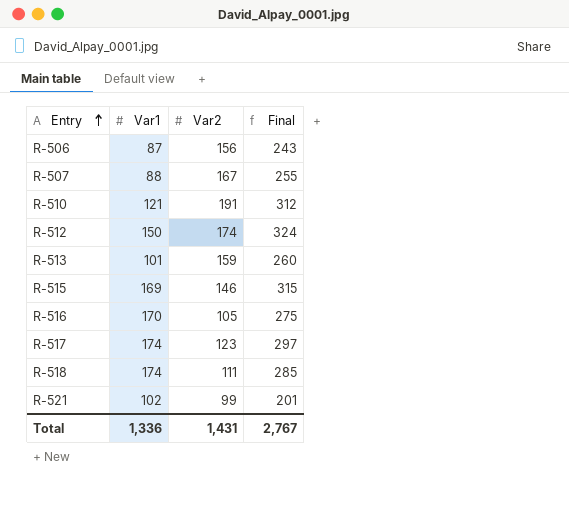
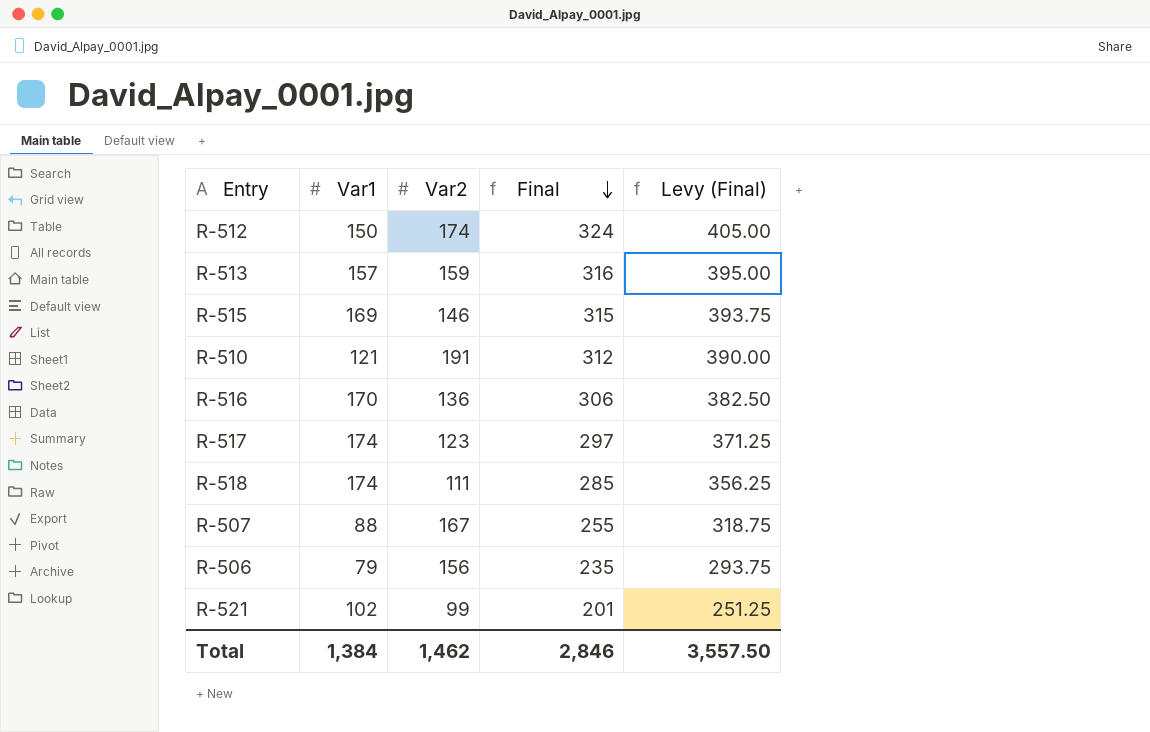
row order: Entry ascending -> Final descending
column Levy (Final) | formula: none -> [Final] * 1.25
R-513 | Var1: 101 -> 157
R-513 | Final: 260 -> 316
R-516 | Var2: 105 -> 136
R-516 | Final: 275 -> 306
R-506 | Var1: 87 -> 79
R-506 | Final: 243 -> 235
Total | Var1: 1,336 -> 1,384
Total | Var2: 1,431 -> 1,462
Total | Final: 2,767 -> 2,846

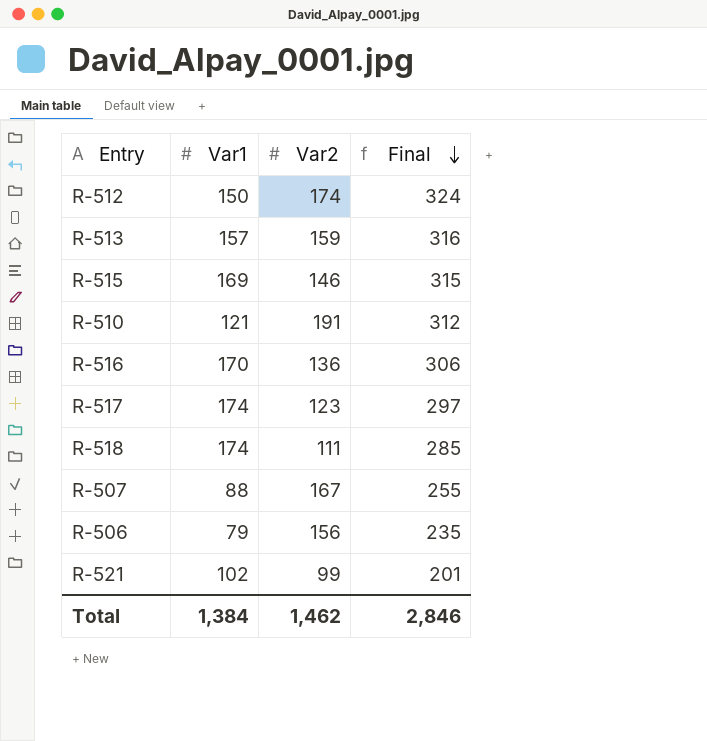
column Levy (Final) | formula: [Final] * 1.25 -> none

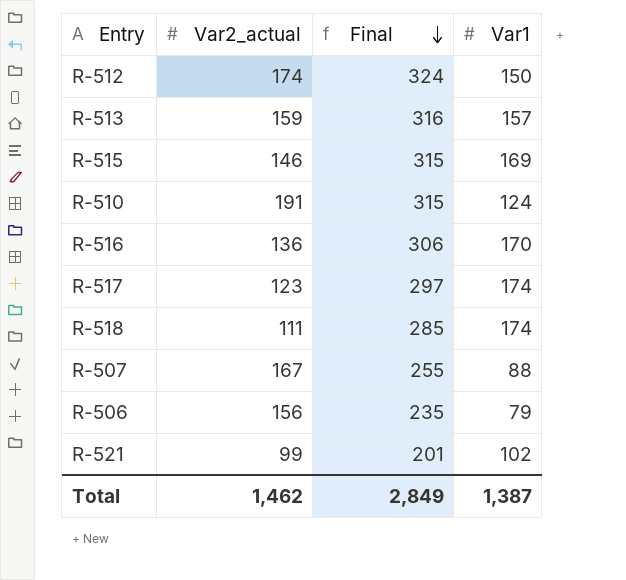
column name: Var2 -> Var2_actual
column Var1 | position: 2 -> 4
R-510 | Final: 312 -> 315
R-510 | Var1: 121 -> 124
Total | Final: 2,846 -> 2,849
Total | Var1: 1,384 -> 1,387

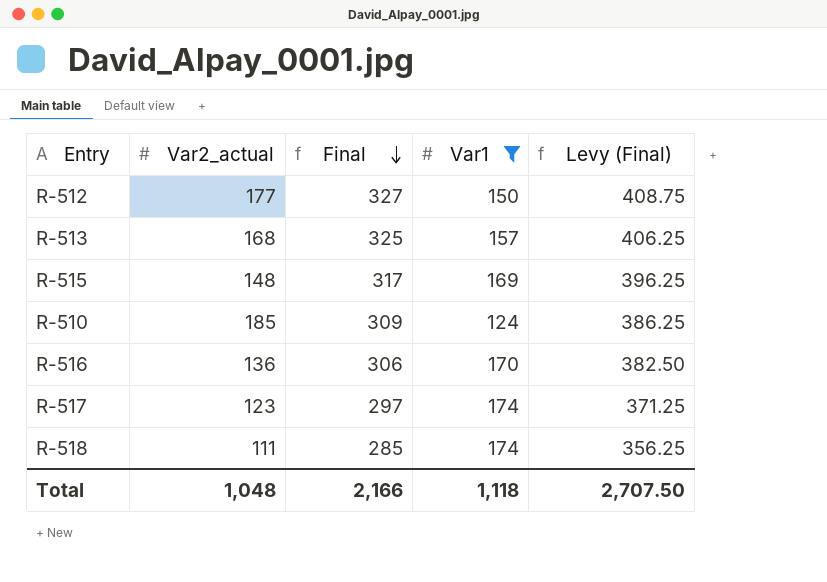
filter: none -> Var1 >= 124
column Levy (Final) | formula: none -> [Final] * 1.25
R-512 | Var2_actual: 174 -> 177
R-512 | Final: 324 -> 327
R-513 | Var2_actual: 159 -> 168
R-513 | Final: 316 -> 325
R-515 | Var2_actual: 146 -> 148
R-515 | Final: 315 -> 317
R-510 | Var2_actual: 191 -> 185
R-510 | Final: 315 -> 309
Total | Var2_actual: 1,462 -> 1,048
Total | Final: 2,849 -> 2,166
Total | Var1: 1,387 -> 1,118

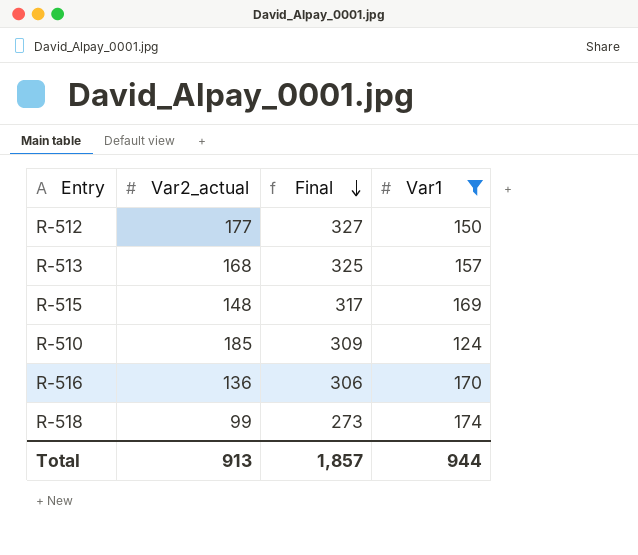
column Levy (Final) | formula: [Final] * 1.25 -> none
row R-517: 123 | 297 | 174 | 371.25 -> none
R-518 | Var2_actual: 111 -> 99
R-518 | Final: 285 -> 273
Total | Var2_actual: 1,048 -> 913
Total | Final: 2,166 -> 1,857
Total | Var1: 1,118 -> 944

